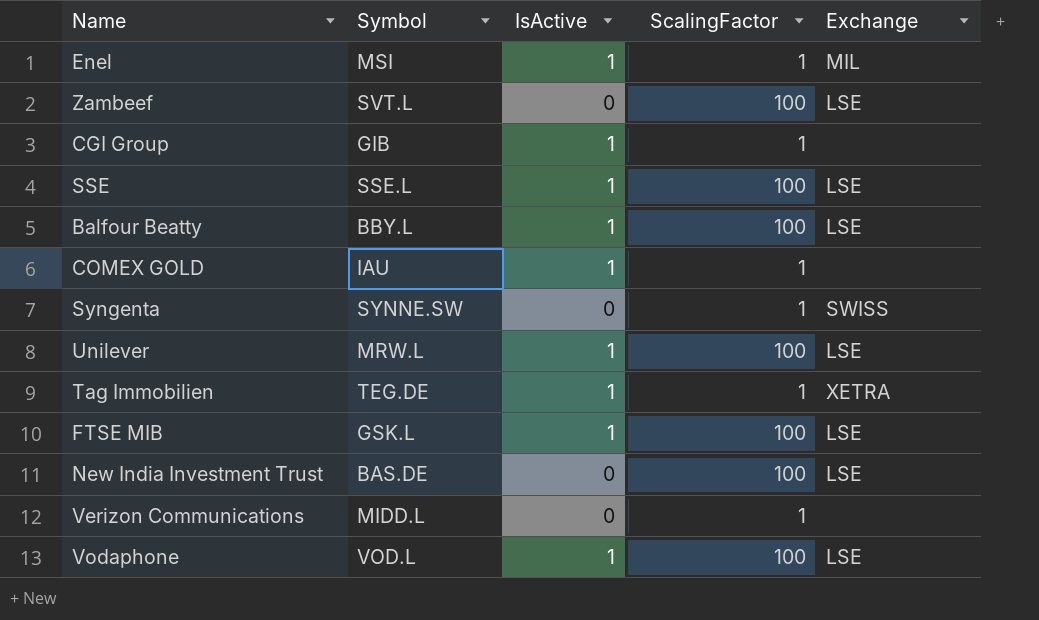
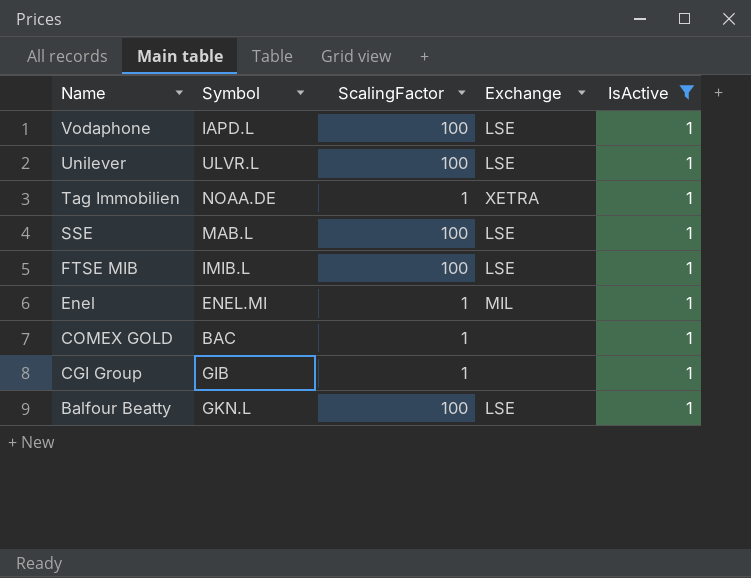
filter: none -> IsActive = 1
row order: none -> Name descending
column IsActive | position: 3 -> 5
Vodaphone | Symbol: VOD.L -> IAPD.L
Unilever | Symbol: MRW.L -> ULVR.L
Tag Immobilien | Symbol: TEG.DE -> NOAA.DE
SSE | Symbol: SSE.L -> MAB.L
FTSE MIB | Symbol: GSK.L -> IMIB.L
Enel | Symbol: MSI -> ENEL.MI
COMEX GOLD | Symbol: IAU -> BAC
Balfour Beatty | Symbol: BBY.L -> GKN.L

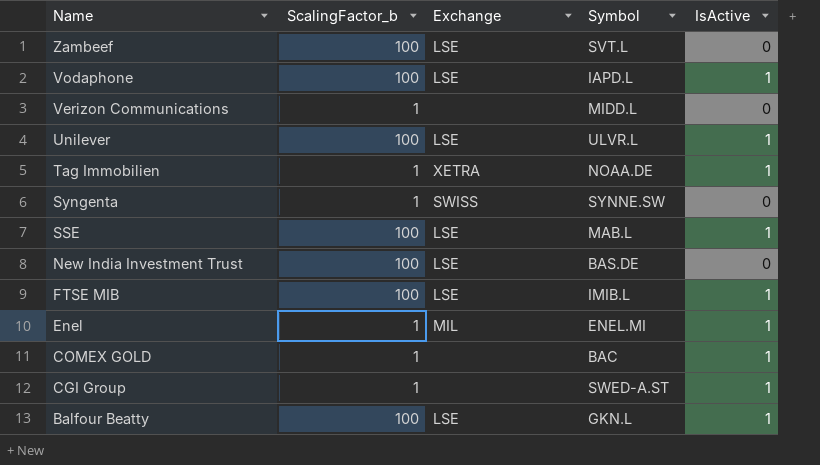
filter: IsActive = 1 -> none
column name: ScalingFactor -> ScalingFactor_b
column Symbol | position: 2 -> 4
CGI Group | Symbol: GIB -> SWED-A.ST

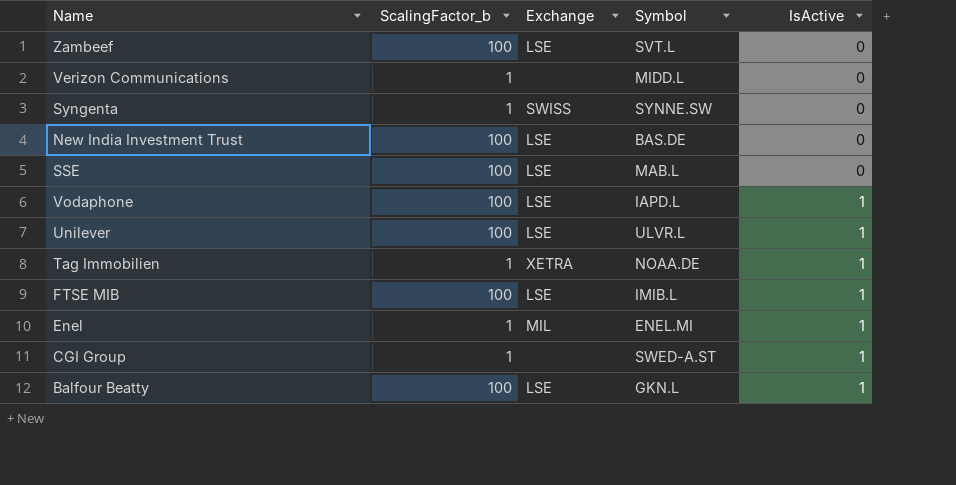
row order: Name descending -> IsActive ascending
row COMEX GOLD: 1 | none | BAC | 1 -> none
SSE | IsActive: 1 -> 0

